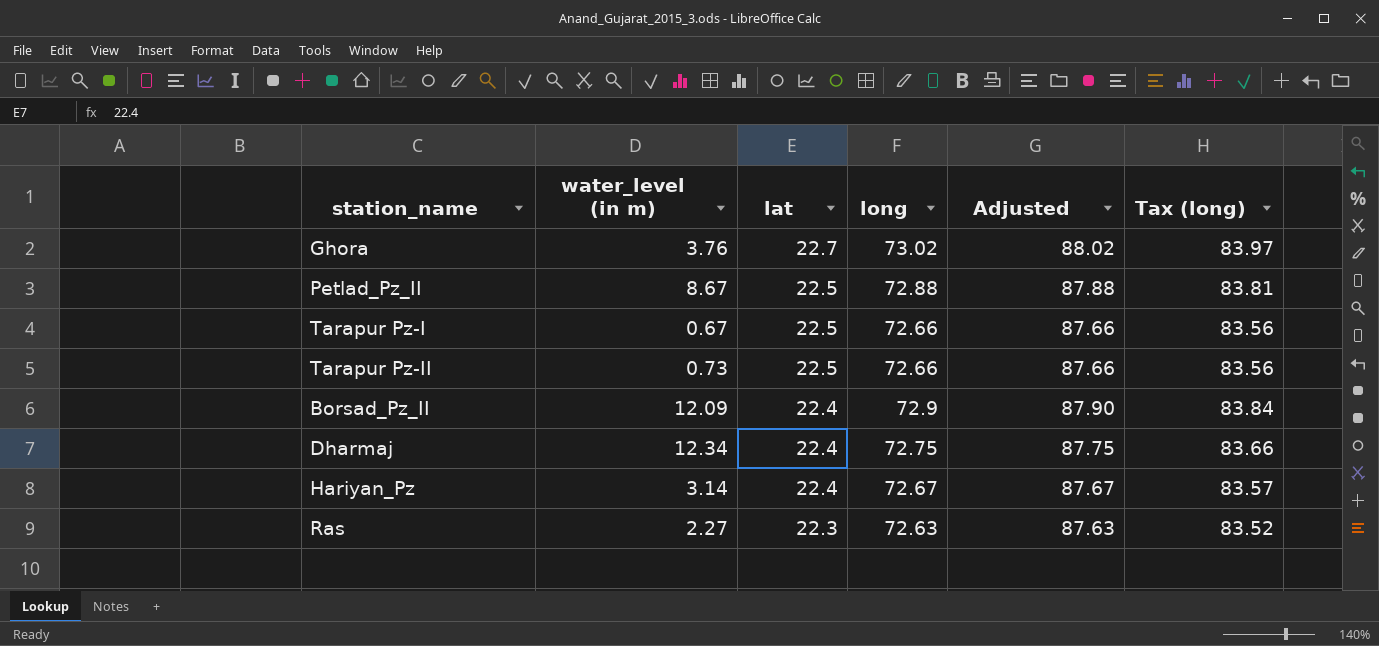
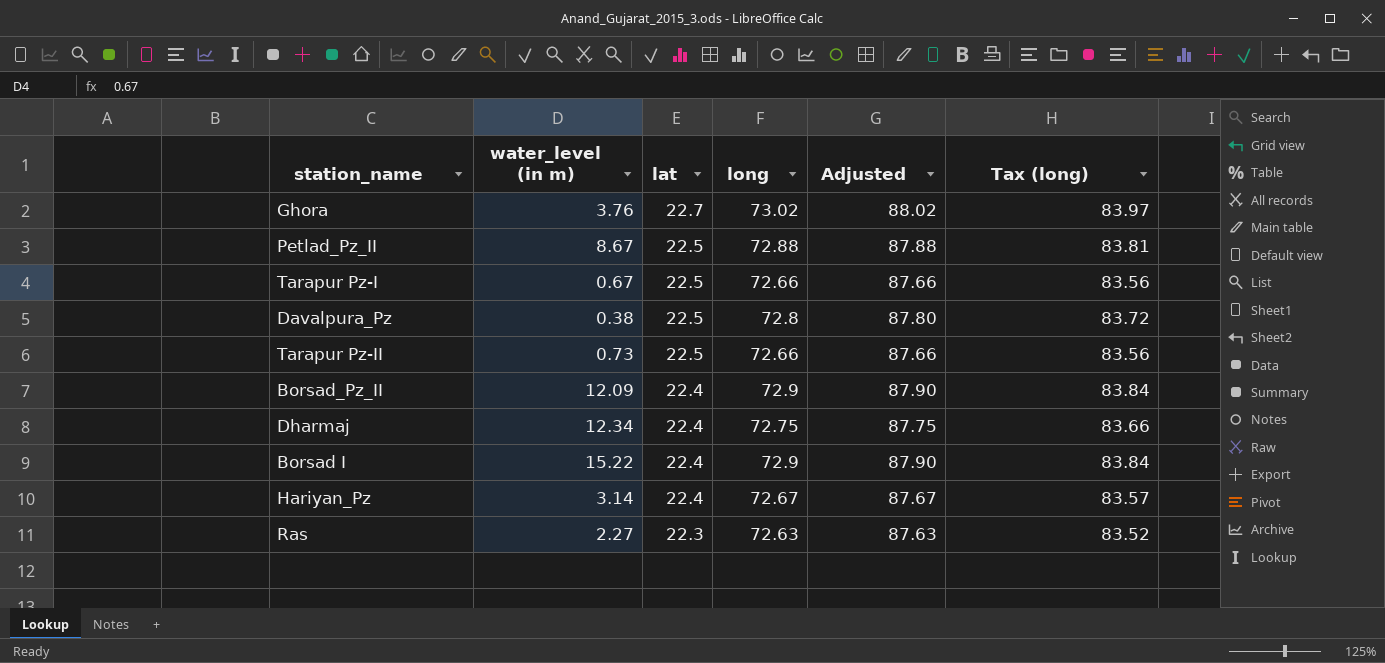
row Davalpura_Pz: none -> 0.38 | 22.5 | 72.8 | 87.80 | 83.72
row Borsad I: none -> 15.22 | 22.4 | 72.9 | 87.90 | 83.84

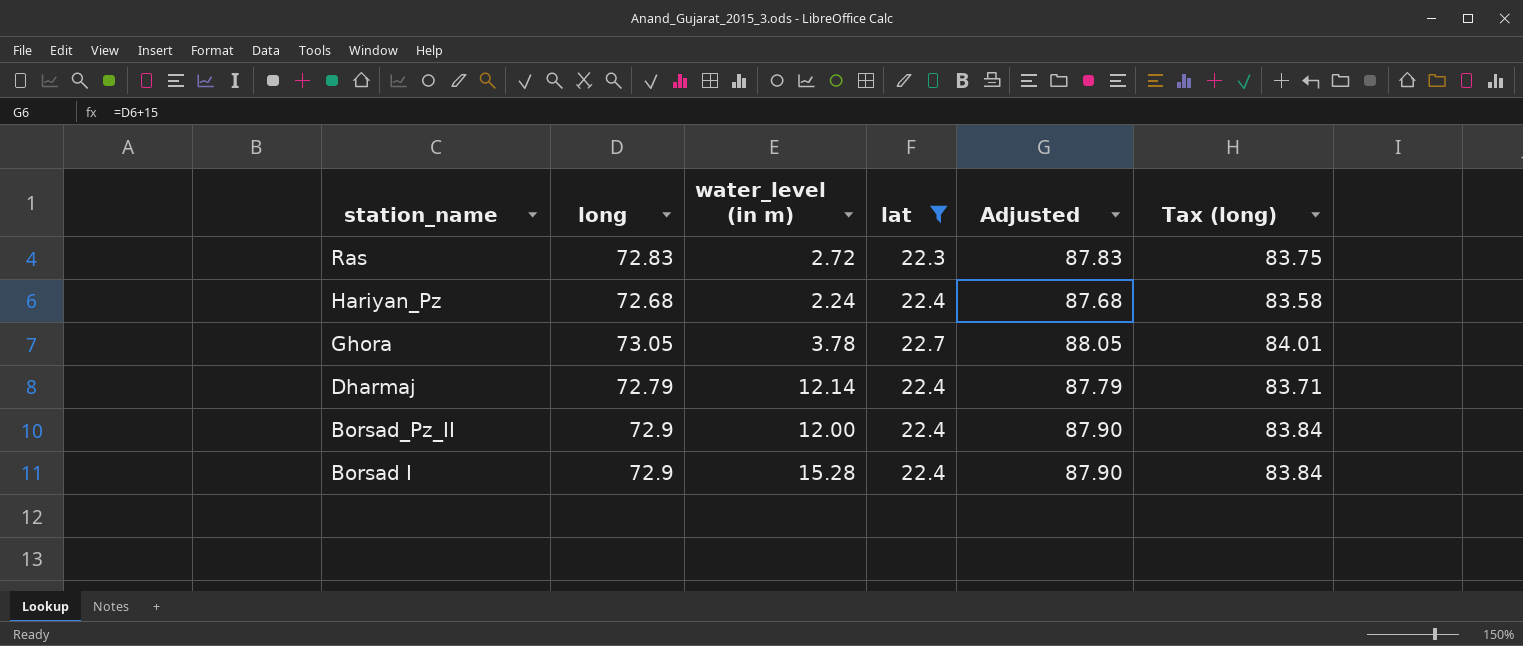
filter: none -> lat != 22.5
row order: lat descending -> station_name descending
column long | position: 4 -> 2
Ras | long: 72.63 -> 72.83
Ras | water_level (in m): 2.27 -> 2.72
Ras | Adjusted: 87.63 -> 87.83
Ras | Tax (long): 83.52 -> 83.75
Hariyan_Pz | long: 72.67 -> 72.68
Hariyan_Pz | water_level (in m): 3.14 -> 2.24
Hariyan_Pz | Adjusted: 87.67 -> 87.68
Hariyan_Pz | Tax (long): 83.57 -> 83.58
Ghora | long: 73.02 -> 73.05
Ghora | water_level (in m): 3.76 -> 3.78
Ghora | Adjusted: 88.02 -> 88.05
Ghora | Tax (long): 83.97 -> 84.01
Dharmaj | long: 72.75 -> 72.79
Dharmaj | water_level (in m): 12.34 -> 12.14
Dharmaj | Adjusted: 87.75 -> 87.79
Dharmaj | Tax (long): 83.66 -> 83.71
Borsad_Pz_II | water_level (in m): 12.09 -> 12.00
Borsad I | water_level (in m): 15.22 -> 15.28

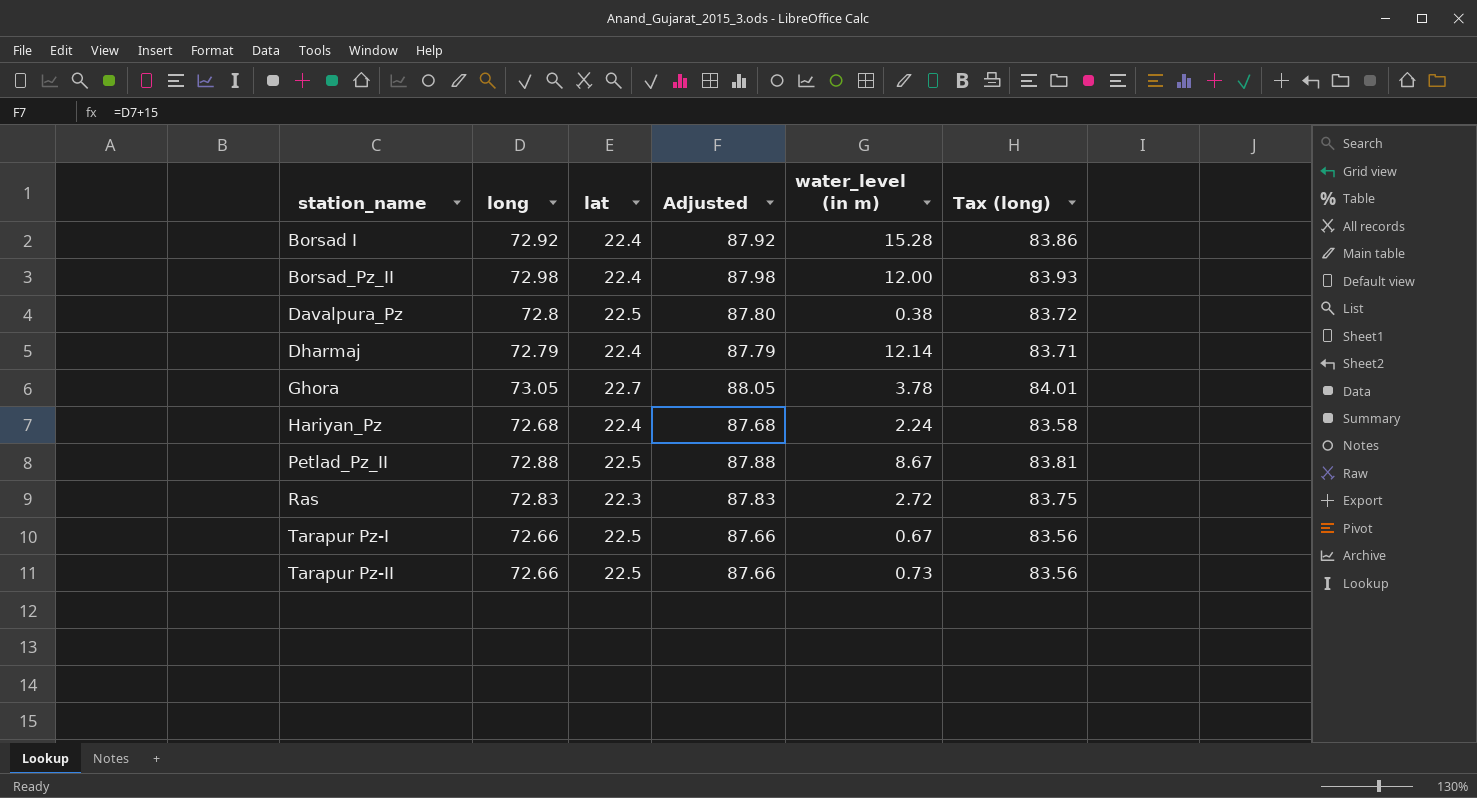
filter: lat != 22.5 -> none
row order: station_name descending -> station_name ascending
column water_level (in m) | position: 3 -> 5
Borsad I | long: 72.9 -> 72.92
Borsad I | Adjusted: 87.90 -> 87.92
Borsad I | Tax (long): 83.84 -> 83.86
Borsad_Pz_II | long: 72.9 -> 72.98
Borsad_Pz_II | Adjusted: 87.90 -> 87.98
Borsad_Pz_II | Tax (long): 83.84 -> 83.93

